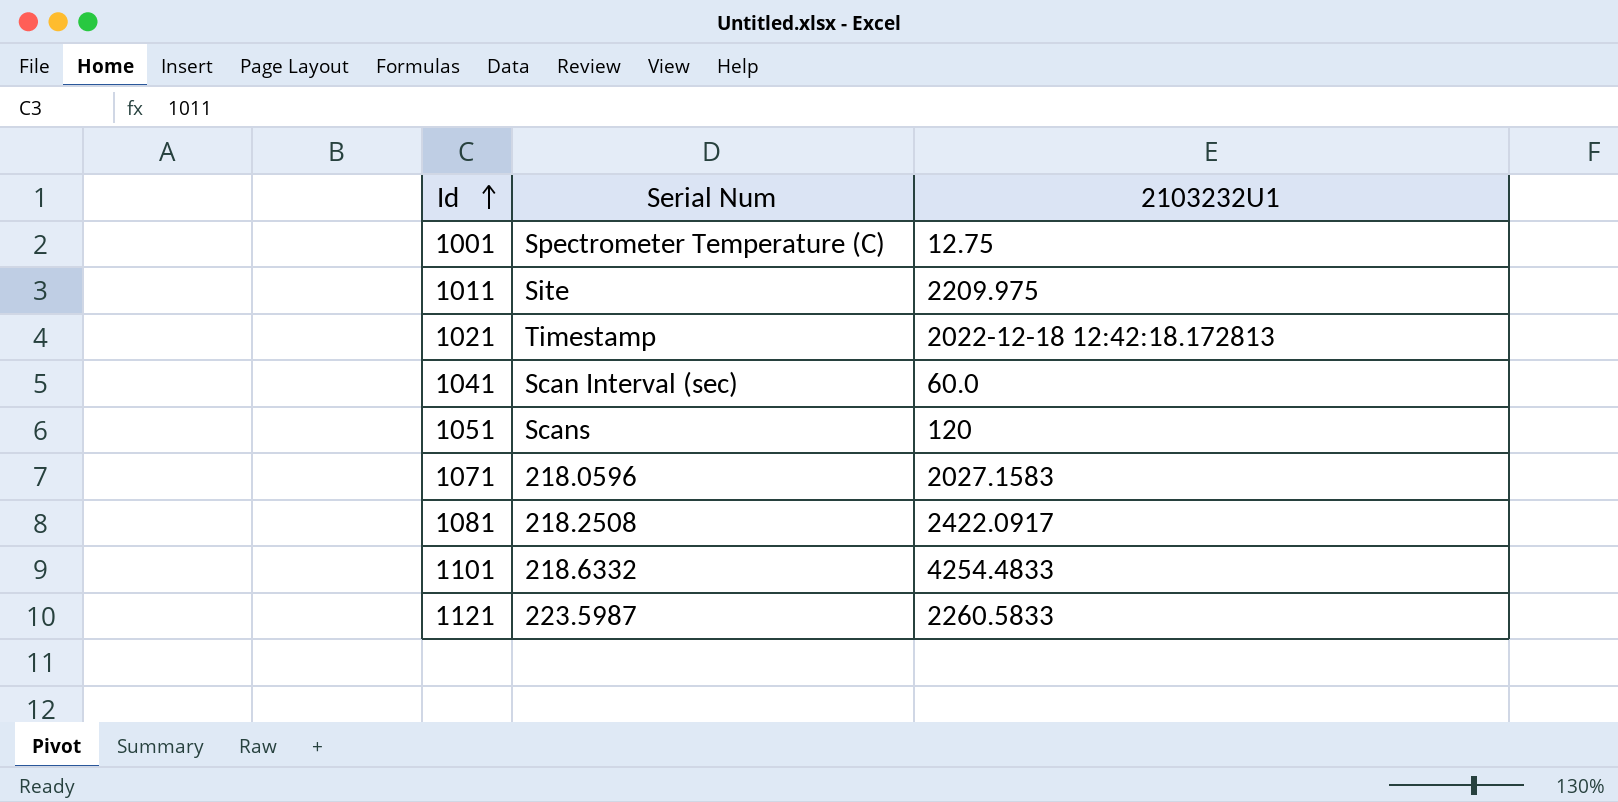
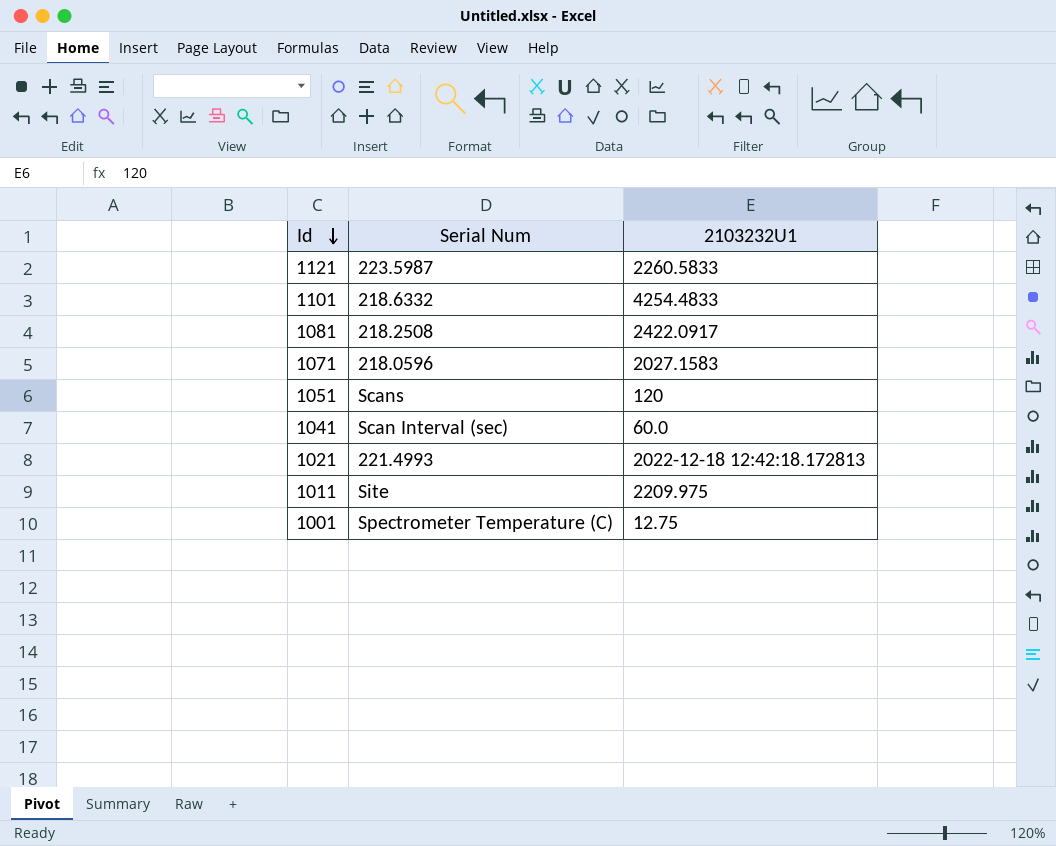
row order: Id ascending -> Id descending
1021 | Serial Num: Timestamp -> 221.4993

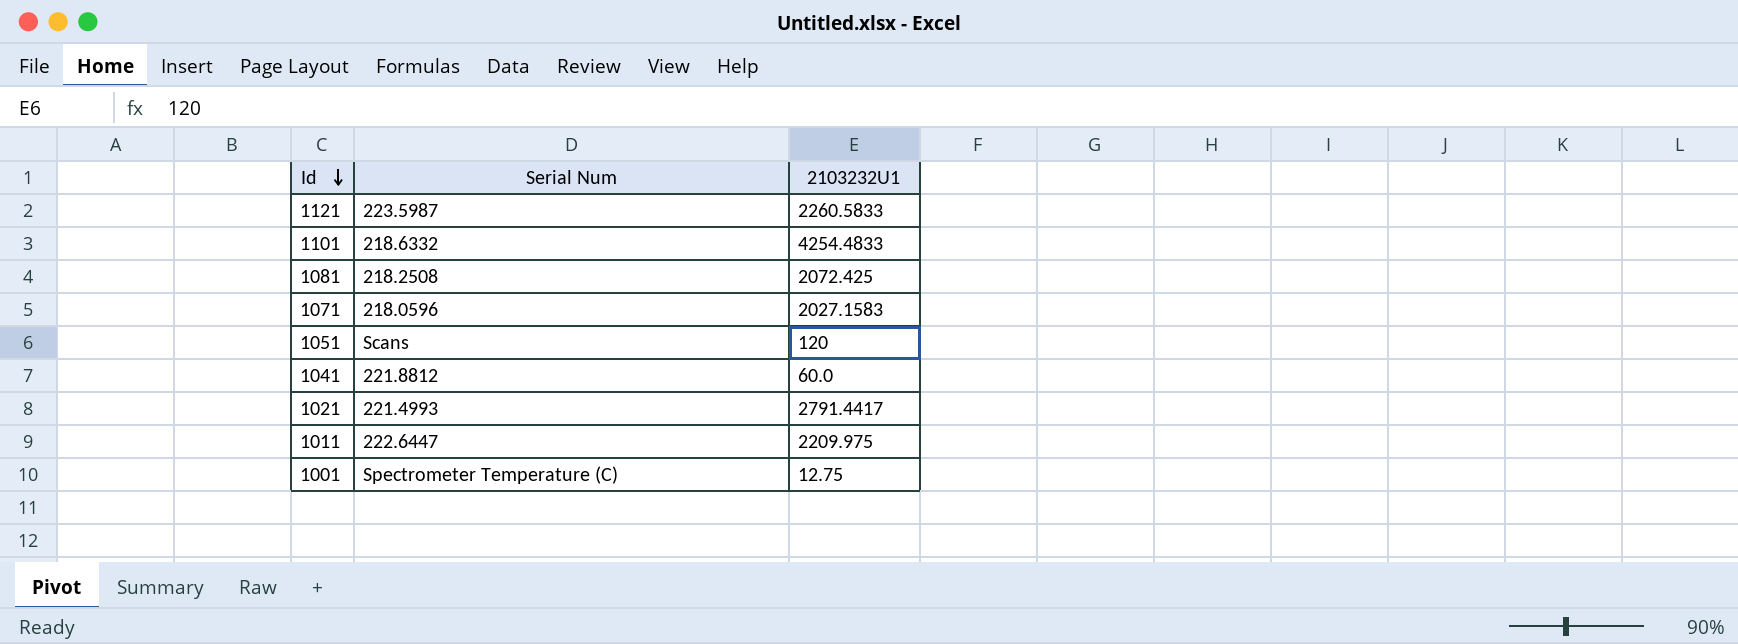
1081 | 2103232U1: 2422.0917 -> 2072.425
1041 | Serial Num: Scan Interval (sec) -> 221.8812
1021 | 2103232U1: 2022-12-18 12:42:18.172813 -> 2791.4417
1011 | Serial Num: Site -> 222.6447

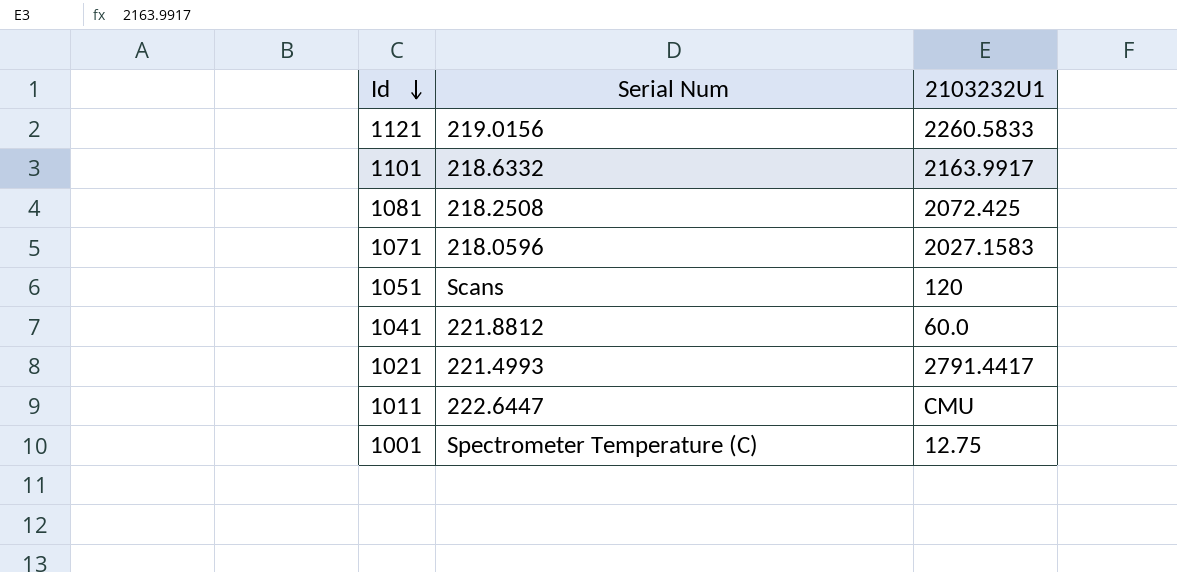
1121 | Serial Num: 223.5987 -> 219.0156
1101 | 2103232U1: 4254.4833 -> 2163.9917
1011 | 2103232U1: 2209.975 -> CMU

